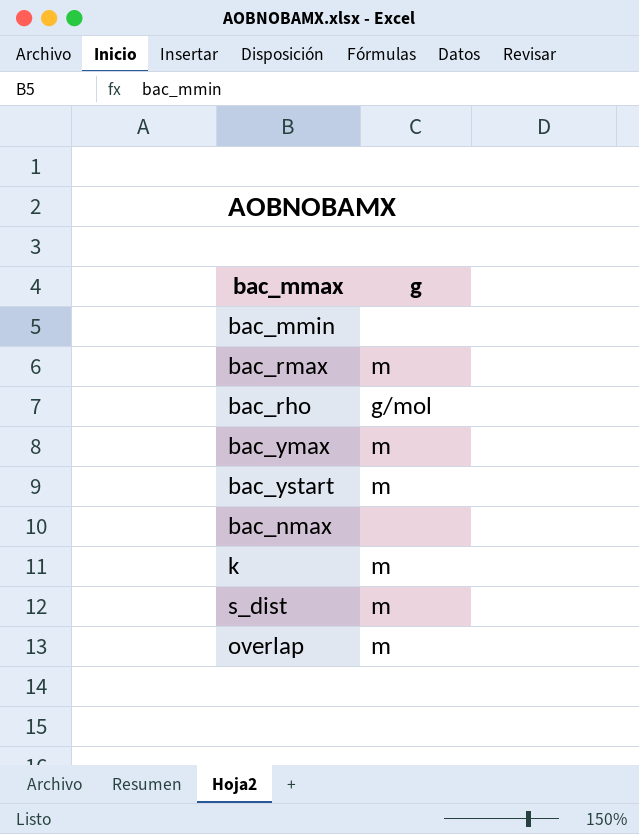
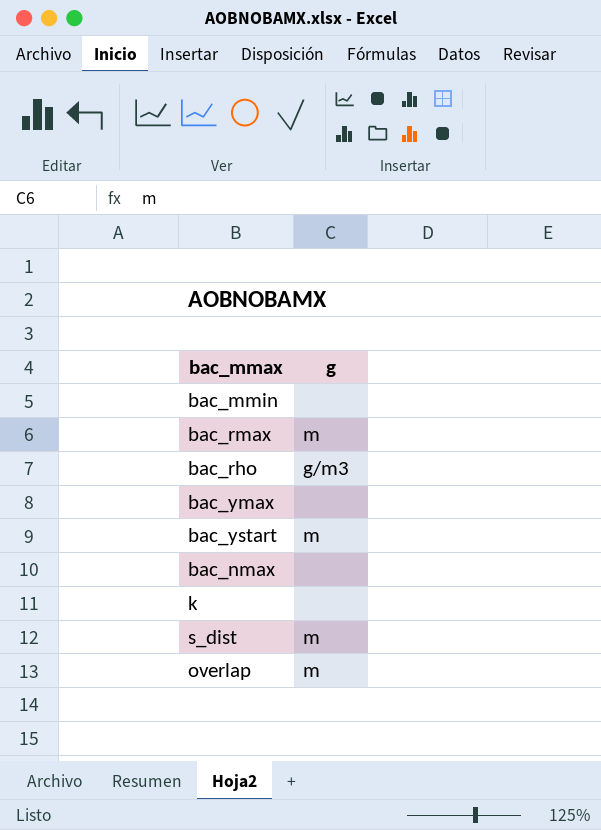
bac_rho | g: g/mol -> g/m3
bac_ymax | g: m -> none
k | g: m -> none

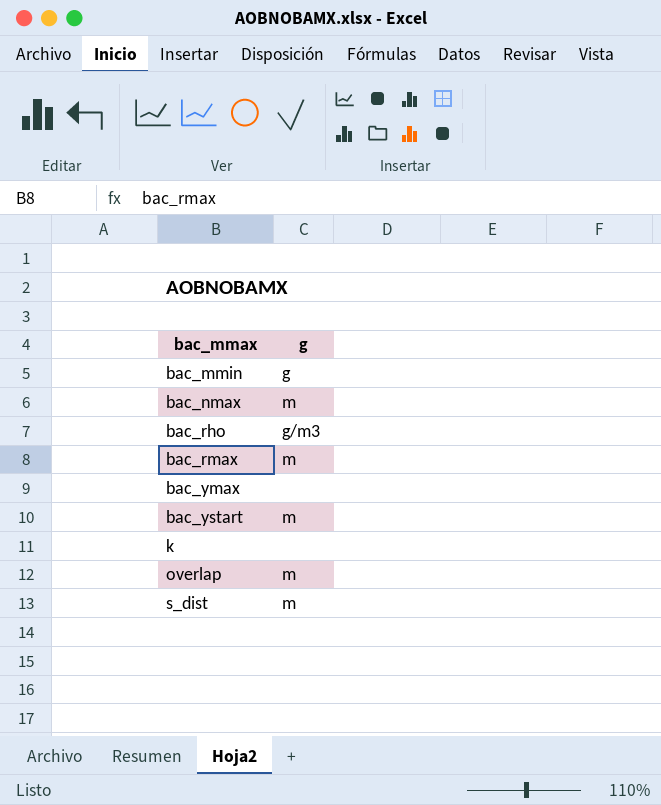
row order: none -> bac_mmax ascending
bac_mmin | g: none -> g
bac_nmax | g: none -> m

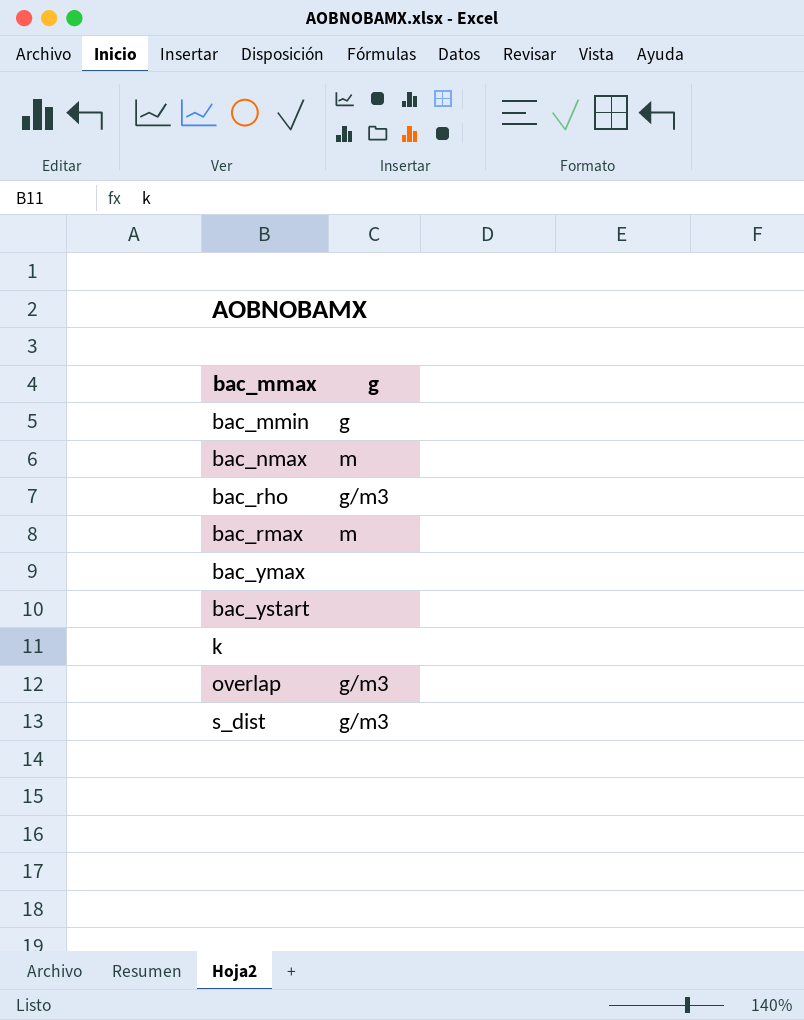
bac_ystart | g: m -> none
overlap | g: m -> g/m3
s_dist | g: m -> g/m3

